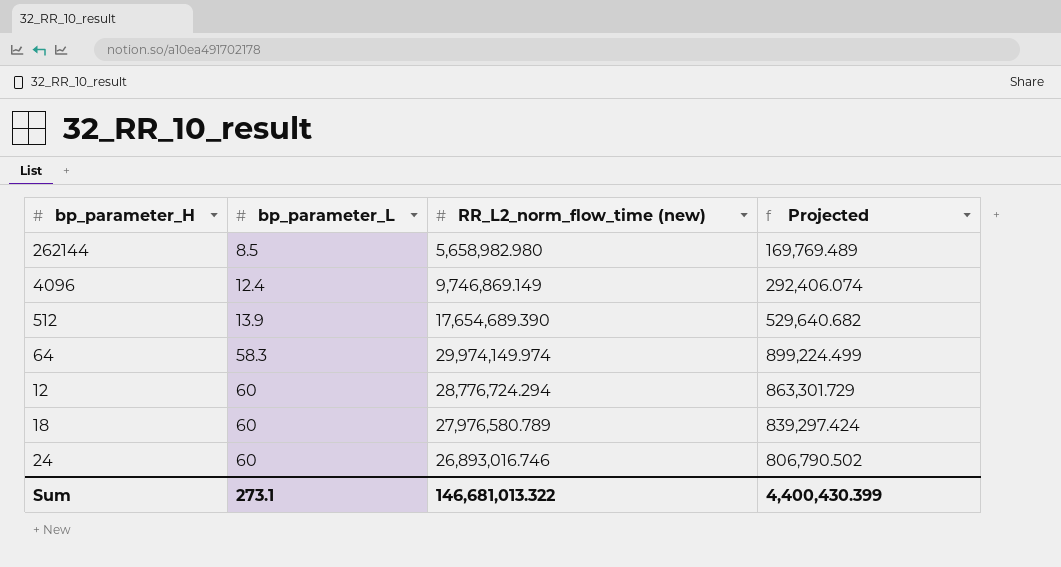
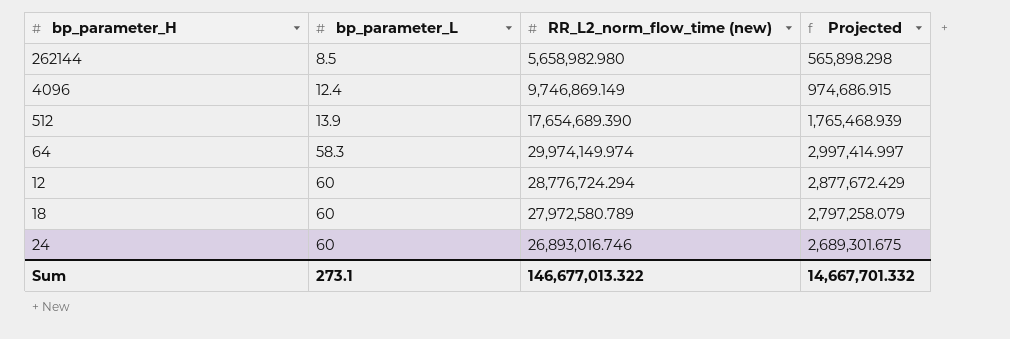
column Projected | formula: [RR_L2_norm_flow_time (new)] * 0.03 -> [RR_L2_norm_flow_time (new)] * 0.1
18 | RR_L2_norm_flow_time (new): 27,976,580.789 -> 27,972,580.789
Sum | RR_L2_norm_flow_time (new): 146,681,013.322 -> 146,677,013.322
Sum | Projected: 4,400,430.399 -> 14,667,701.332

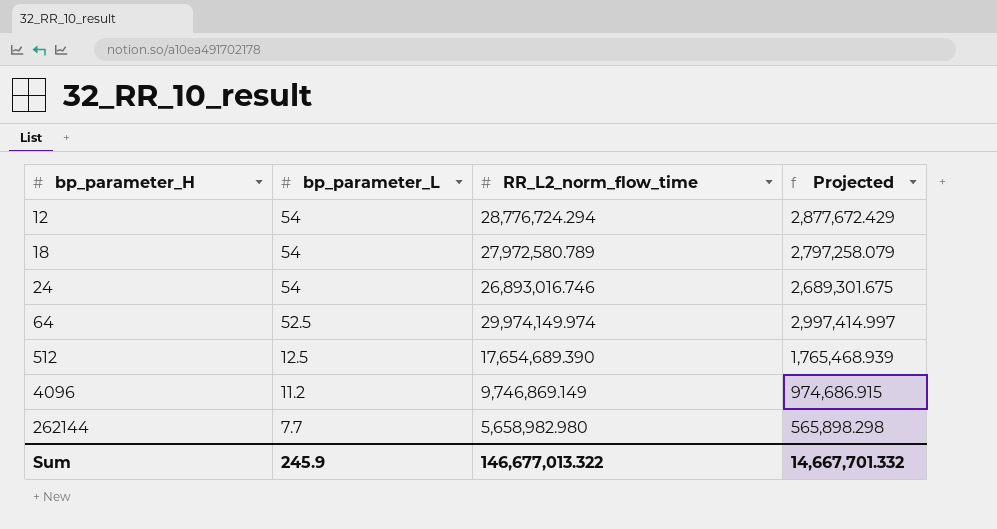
row order: bp_parameter_L ascending -> bp_parameter_H ascending
column name: RR_L2_norm_flow_time (new) -> RR_L2_norm_flow_time
12 | bp_parameter_L: 60 -> 54
18 | bp_parameter_L: 60 -> 54
24 | bp_parameter_L: 60 -> 54
64 | bp_parameter_L: 58.3 -> 52.5
512 | bp_parameter_L: 13.9 -> 12.5
4096 | bp_parameter_L: 12.4 -> 11.2
262144 | bp_parameter_L: 8.5 -> 7.7
Sum | bp_parameter_L: 273.1 -> 245.9

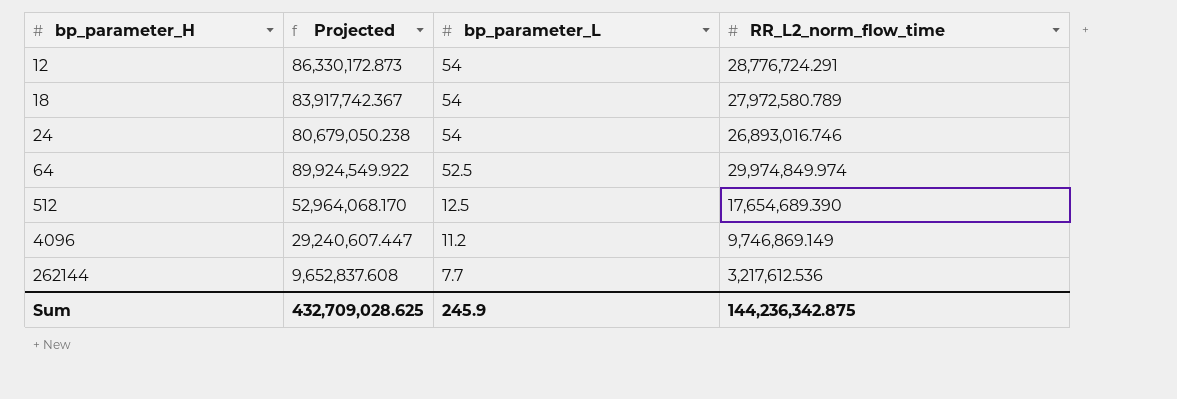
column Projected | formula: [RR_L2_norm_flow_time] * 0.1 -> [RR_L2_norm_flow_time] * 3
column Projected | position: 4 -> 2
12 | RR_L2_norm_flow_time: 28,776,724.294 -> 28,776,724.291
64 | RR_L2_norm_flow_time: 29,974,149.974 -> 29,974,849.974
262144 | RR_L2_norm_flow_time: 5,658,982.980 -> 3,217,612.536
Sum | Projected: 14,667,701.332 -> 432,709,028.625
Sum | RR_L2_norm_flow_time: 146,677,013.322 -> 144,236,342.875

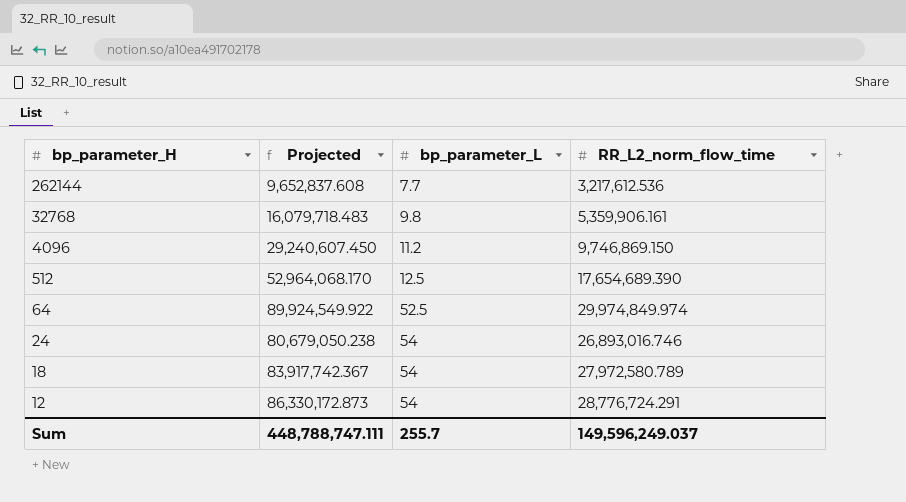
row order: bp_parameter_H ascending -> bp_parameter_H descending
row 32768: none -> 16,079,718.483 | 9.8 | 5,359,906.161
4096 | Projected: 29,240,607.447 -> 29,240,607.450
4096 | RR_L2_norm_flow_time: 9,746,869.149 -> 9,746,869.150
Sum | Projected: 432,709,028.625 -> 448,788,747.111
Sum | bp_parameter_L: 245.9 -> 255.7
Sum | RR_L2_norm_flow_time: 144,236,342.875 -> 149,596,249.037

